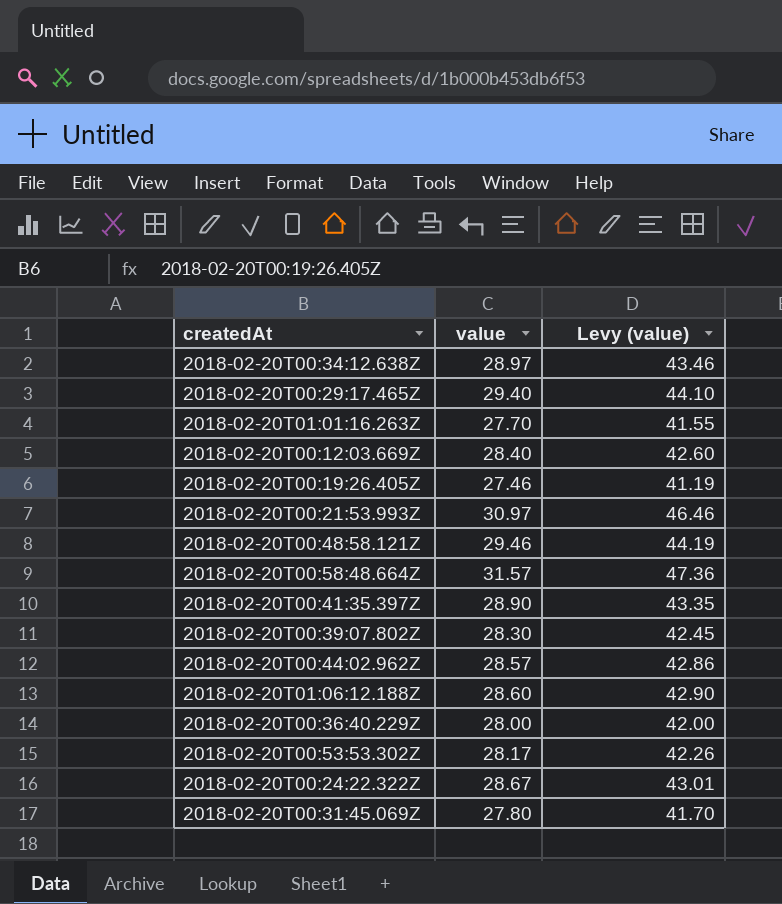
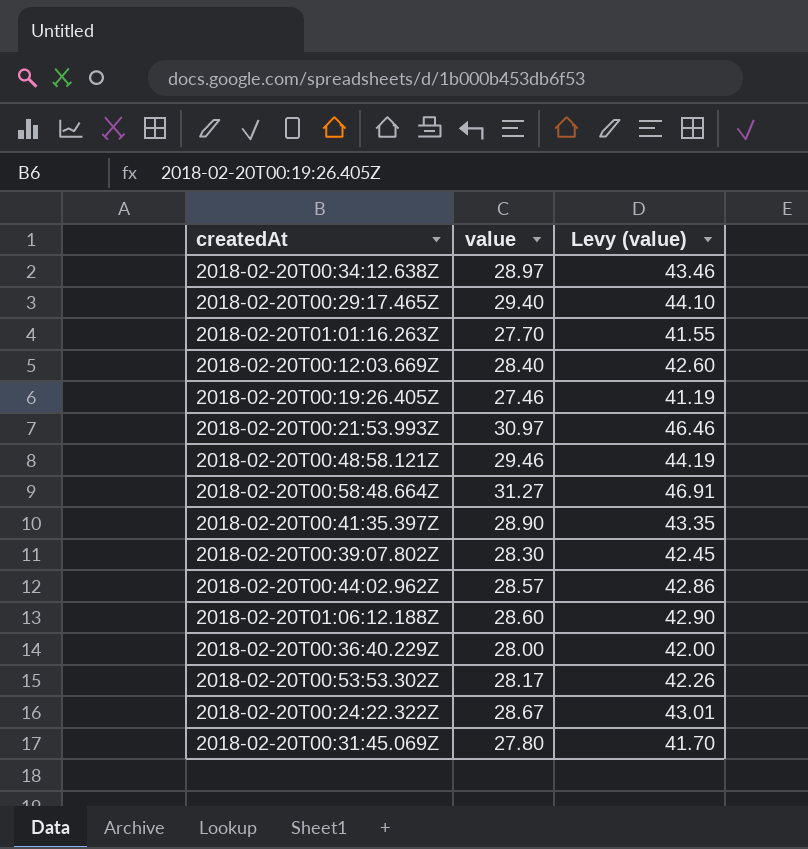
2018-02-20T00:58:48.664Z | value: 31.57 -> 31.27
2018-02-20T00:58:48.664Z | Levy (value): 47.36 -> 46.91

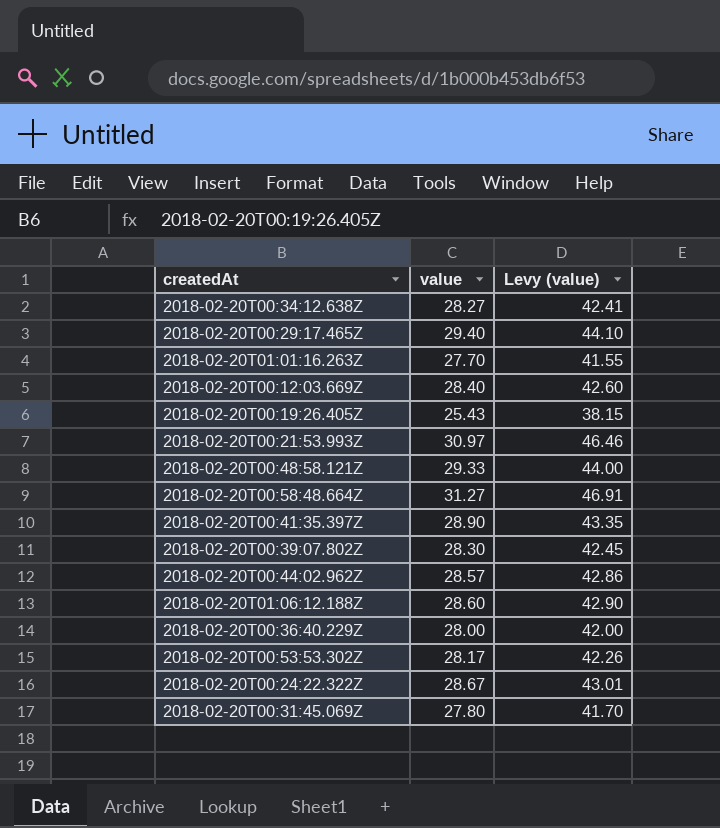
2018-02-20T00:34:12.638Z | value: 28.97 -> 28.27
2018-02-20T00:34:12.638Z | Levy (value): 43.46 -> 42.41
2018-02-20T00:19:26.405Z | value: 27.46 -> 25.43
2018-02-20T00:19:26.405Z | Levy (value): 41.19 -> 38.15
2018-02-20T00:48:58.121Z | value: 29.46 -> 29.33
2018-02-20T00:48:58.121Z | Levy (value): 44.19 -> 44.00

